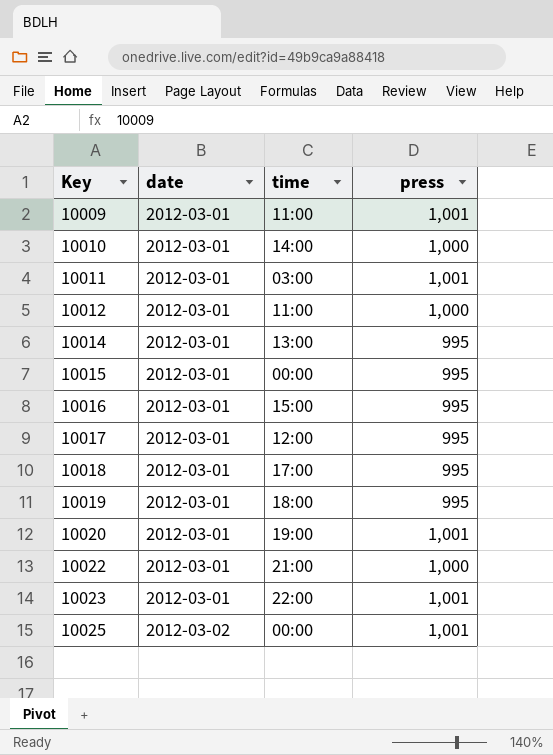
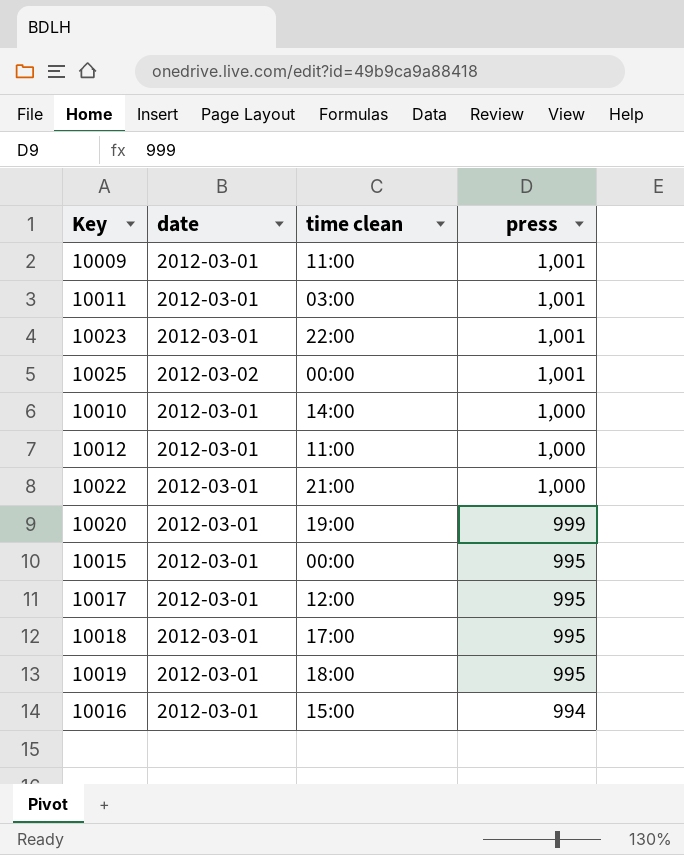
row order: Key ascending -> press descending
column name: time -> time clean
row 10014: 2012-03-01 | 13:00 | 995 -> none
10020 | press: 1,001 -> 999
10016 | press: 995 -> 994

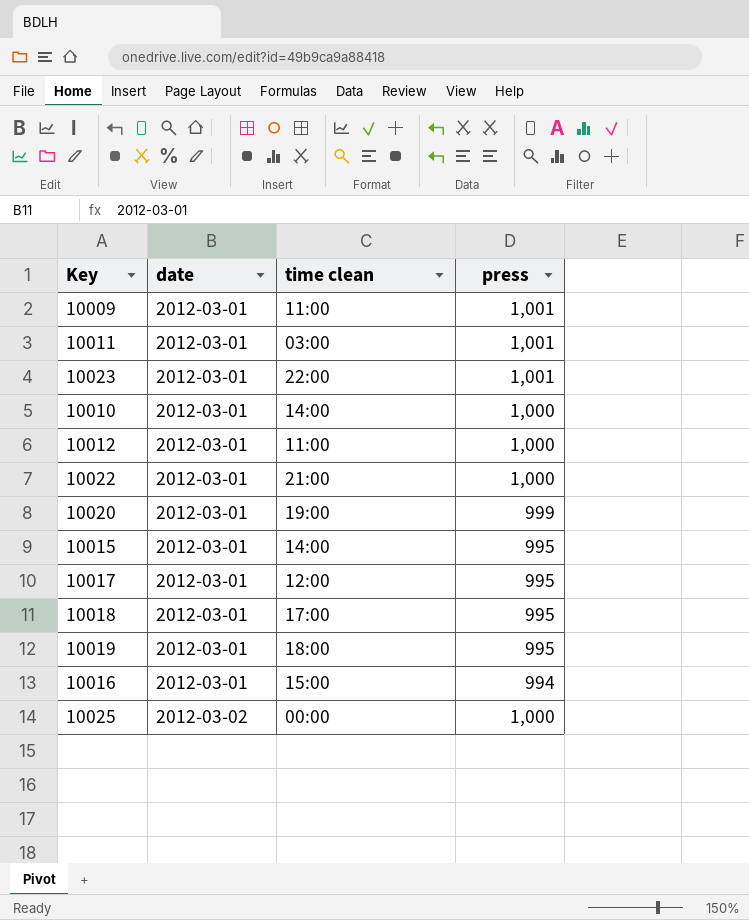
row order: press descending -> date ascending
10015 | time clean: 00:00 -> 14:00
10025 | press: 1,001 -> 1,000

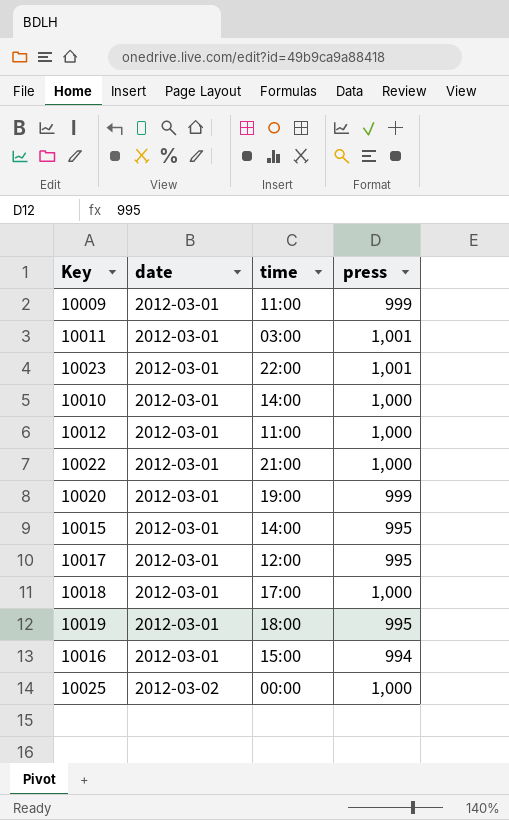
column name: time clean -> time
10009 | press: 1,001 -> 999
10018 | press: 995 -> 1,000

